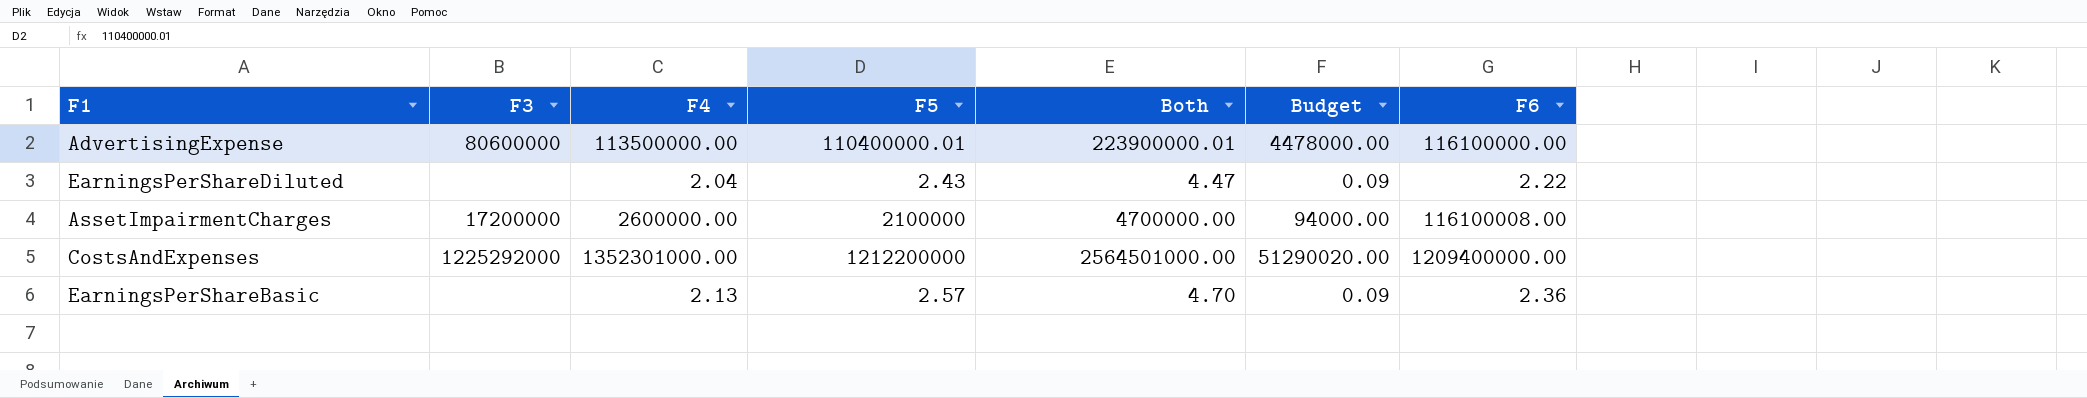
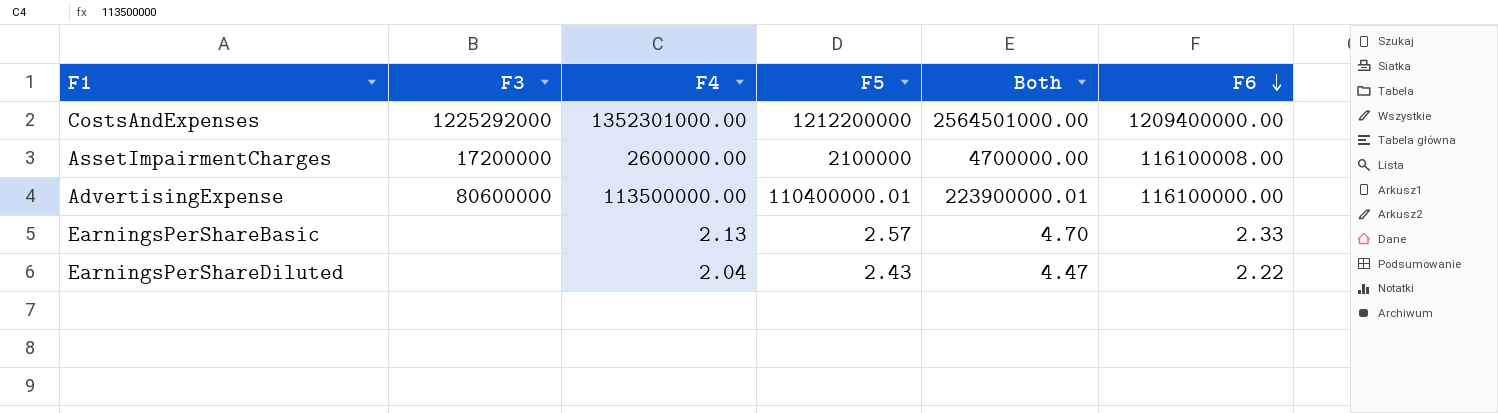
row order: none -> F6 descending
column Budget | formula: [Both] * 0.02 -> none
EarningsPerShareBasic | F6: 2.36 -> 2.33

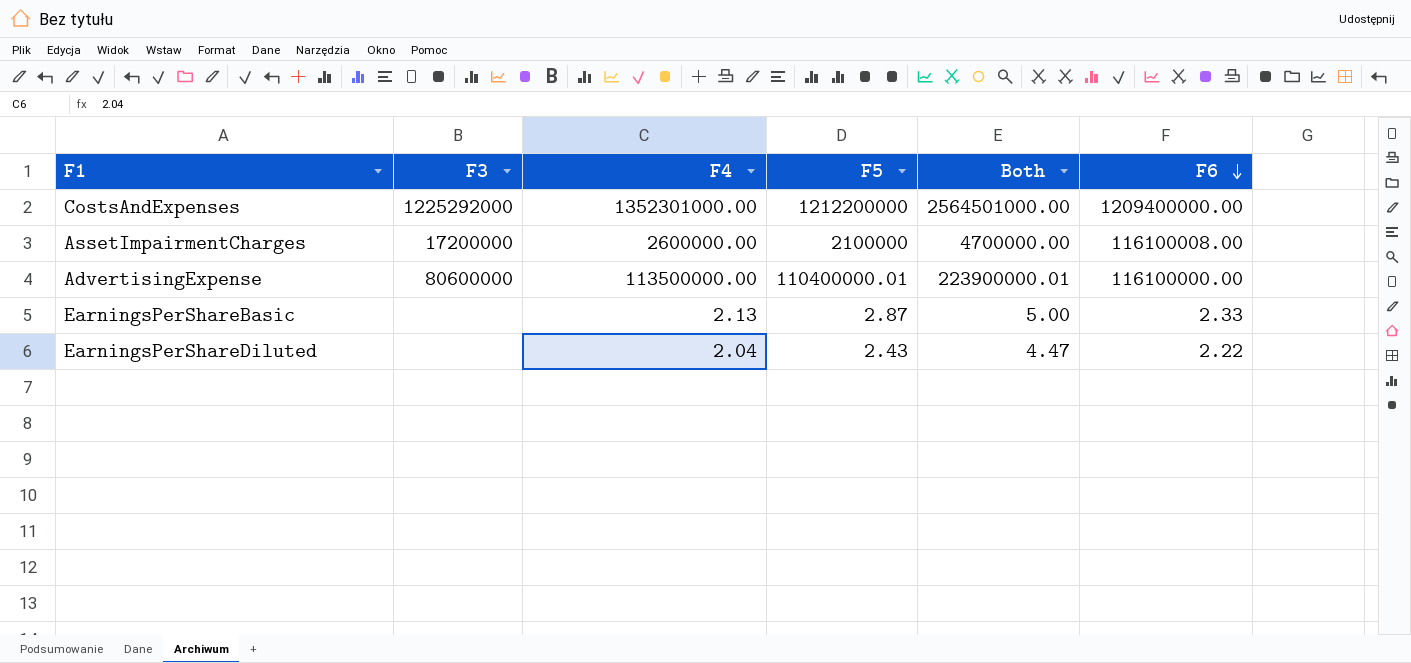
EarningsPerShareBasic | F5: 2.57 -> 2.87
EarningsPerShareBasic | Both: 4.70 -> 5.00

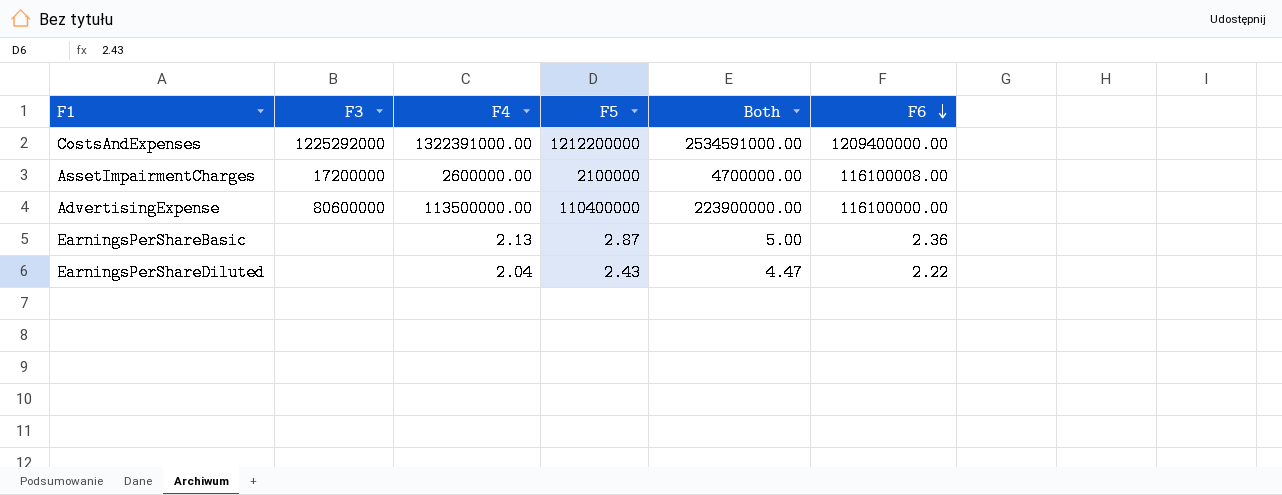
CostsAndExpenses | F4: 1352301000.00 -> 1322391000.00
CostsAndExpenses | Both: 2564501000.00 -> 2534591000.00
AdvertisingExpense | F5: 110400000.01 -> 110400000
AdvertisingExpense | Both: 223900000.01 -> 223900000.00
EarningsPerShareBasic | F6: 2.33 -> 2.36

